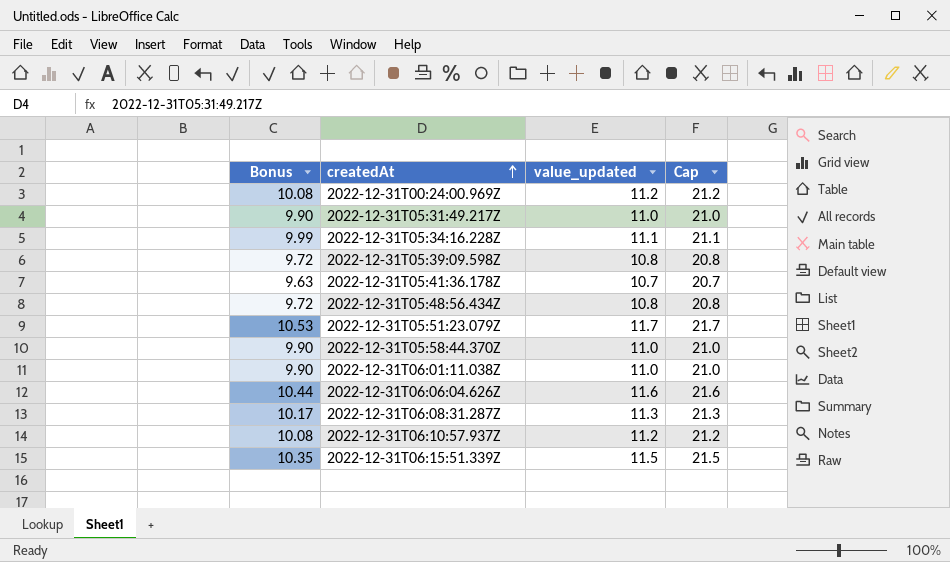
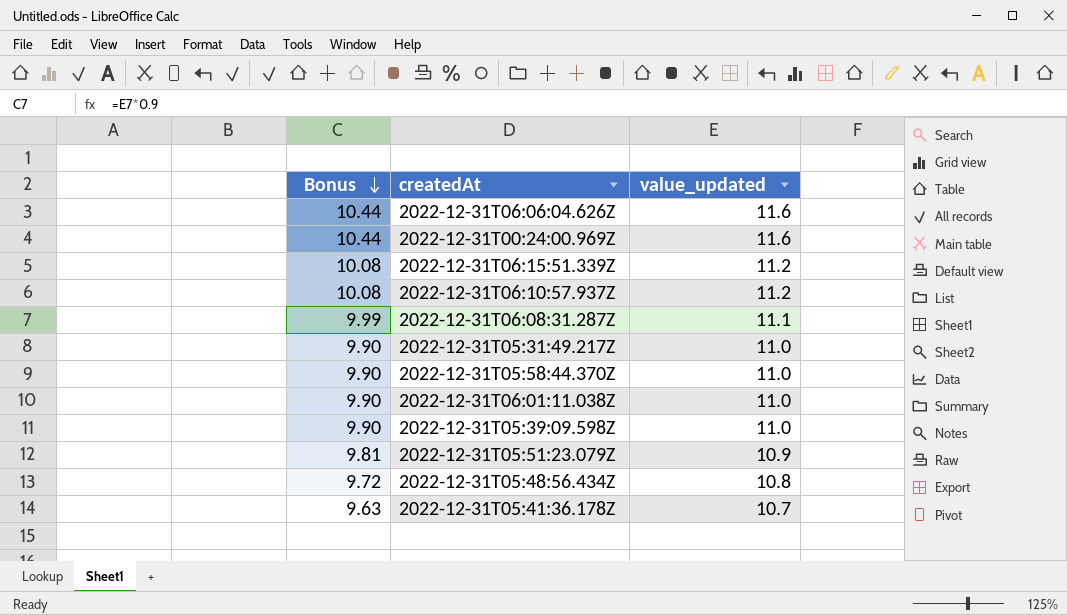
row order: createdAt ascending -> Bonus descending
column Cap | formula: [value_updated] + 10 -> none
row 2022-12-31T05:34:16.228Z: 9.99 | 11.1 | 21.1 -> none
2022-12-31T00:24:00.969Z | Bonus: 10.08 -> 10.44
2022-12-31T00:24:00.969Z | value_updated: 11.2 -> 11.6
2022-12-31T06:15:51.339Z | Bonus: 10.35 -> 10.08
2022-12-31T06:15:51.339Z | value_updated: 11.5 -> 11.2
2022-12-31T06:08:31.287Z | Bonus: 10.17 -> 9.99
2022-12-31T06:08:31.287Z | value_updated: 11.3 -> 11.1
2022-12-31T05:39:09.598Z | Bonus: 9.72 -> 9.90
2022-12-31T05:39:09.598Z | value_updated: 10.8 -> 11.0
2022-12-31T05:51:23.079Z | Bonus: 10.53 -> 9.81
2022-12-31T05:51:23.079Z | value_updated: 11.7 -> 10.9

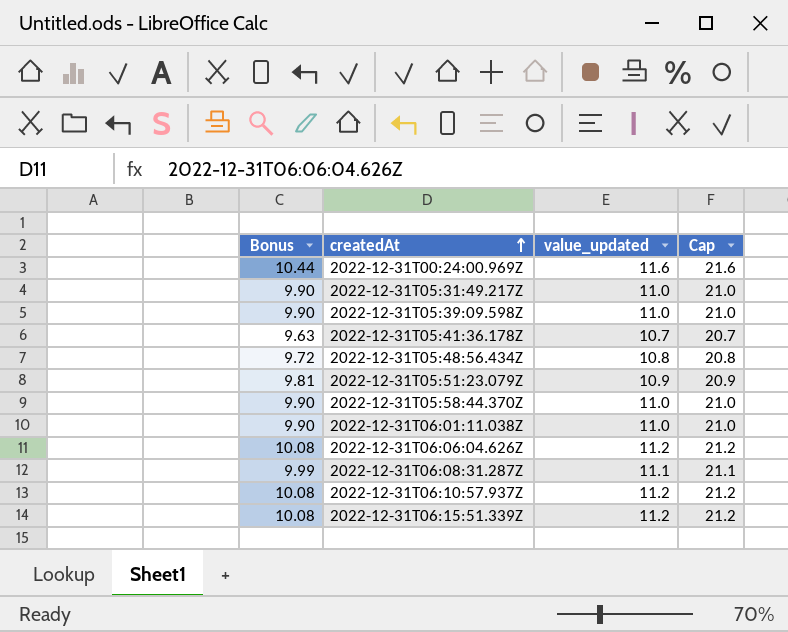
row order: Bonus descending -> createdAt ascending
column Cap | formula: none -> [value_updated] + 10
2022-12-31T06:06:04.626Z | Bonus: 10.44 -> 10.08
2022-12-31T06:06:04.626Z | value_updated: 11.6 -> 11.2

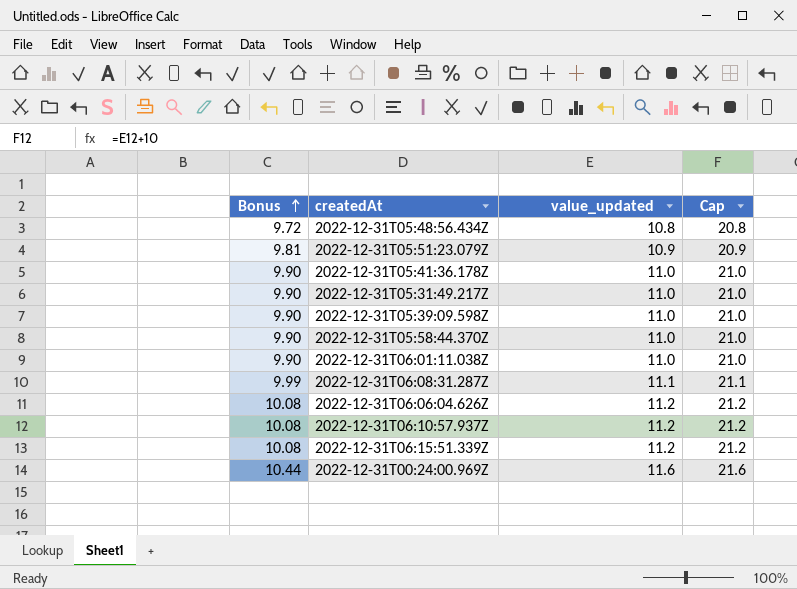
row order: createdAt ascending -> Bonus ascending
2022-12-31T05:41:36.178Z | Bonus: 9.63 -> 9.90
2022-12-31T05:41:36.178Z | value_updated: 10.7 -> 11.0
2022-12-31T05:41:36.178Z | Cap: 20.7 -> 21.0

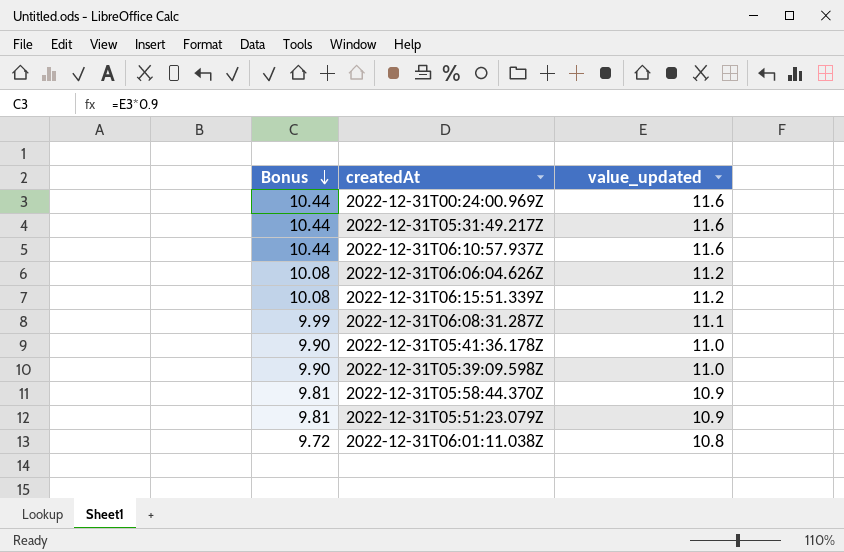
row order: Bonus ascending -> Bonus descending
column Cap | formula: [value_updated] + 10 -> none
row 2022-12-31T05:48:56.434Z: 9.72 | 10.8 | 20.8 -> none
2022-12-31T05:31:49.217Z | Bonus: 9.90 -> 10.44
2022-12-31T05:31:49.217Z | value_updated: 11.0 -> 11.6
2022-12-31T06:10:57.937Z | Bonus: 10.08 -> 10.44
2022-12-31T06:10:57.937Z | value_updated: 11.2 -> 11.6
2022-12-31T05:58:44.370Z | Bonus: 9.90 -> 9.81
2022-12-31T05:58:44.370Z | value_updated: 11.0 -> 10.9
2022-12-31T06:01:11.038Z | Bonus: 9.90 -> 9.72
2022-12-31T06:01:11.038Z | value_updated: 11.0 -> 10.8

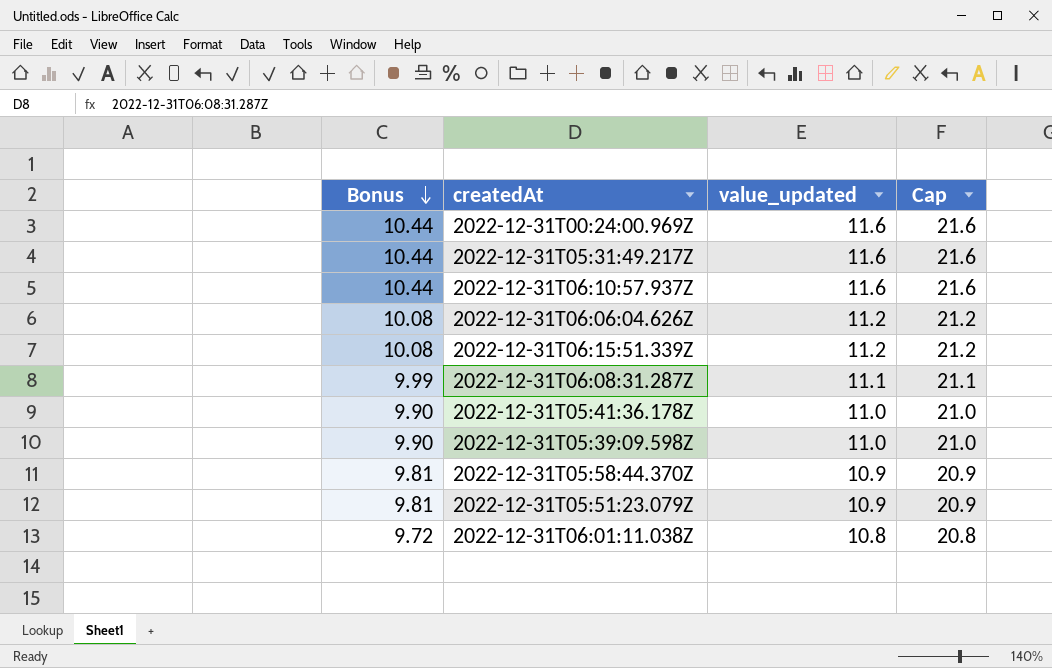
column Cap | formula: none -> [value_updated] + 10

